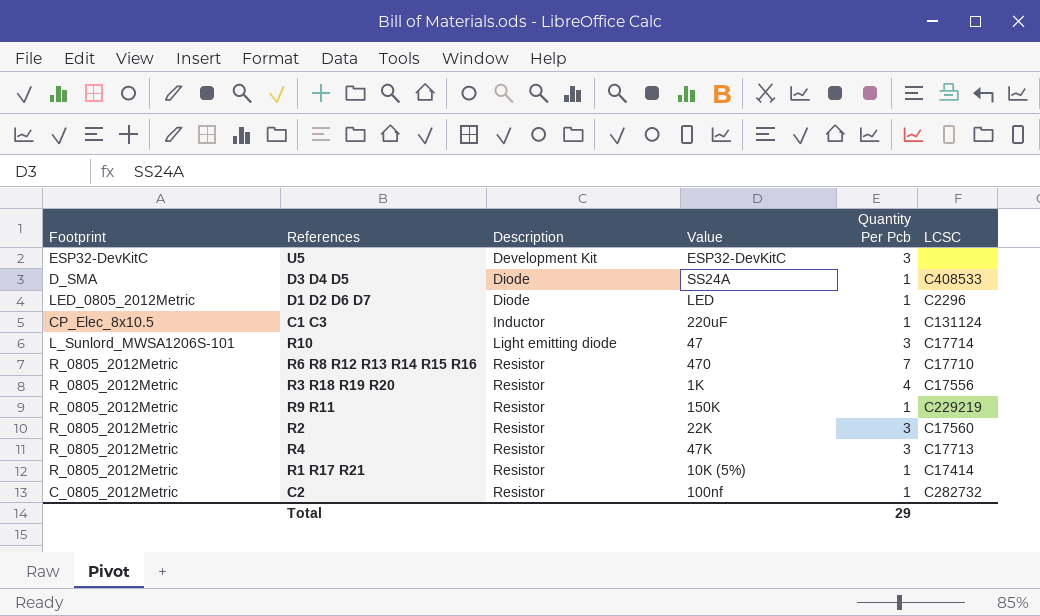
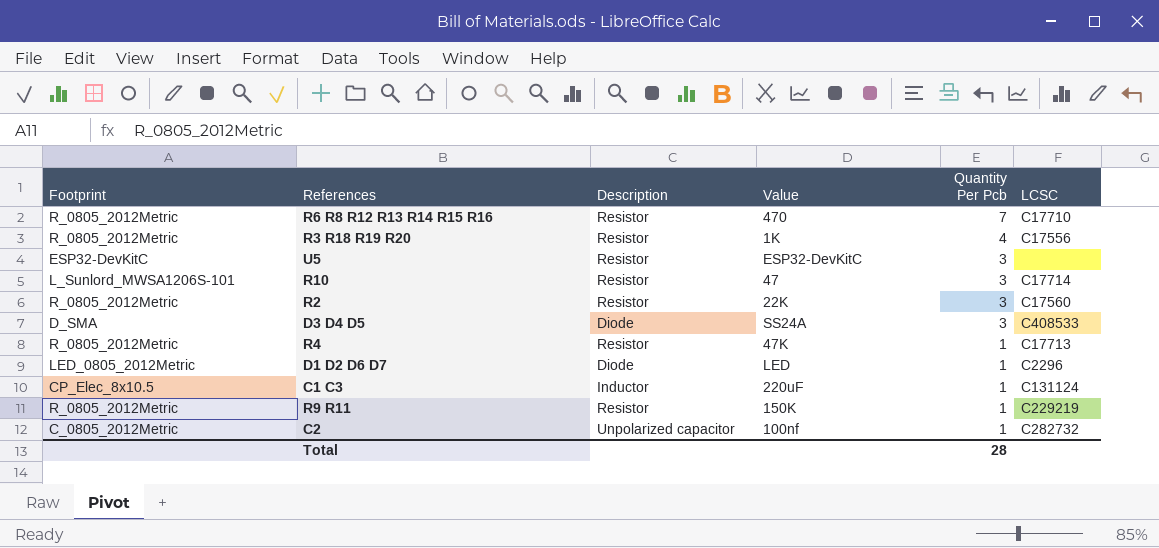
row order: Description ascending -> Quantity Per Pcb descending
row R1 R17 R21: R_0805_2012Metric | Resistor | 10K (5%) | 1 | C17414 -> none
U5 | Description: Development Kit -> Resistor
R10 | Description: Light emitting diode -> Resistor
D3 D4 D5 | Quantity Per Pcb: 1 -> 3
R4 | Quantity Per Pcb: 3 -> 1
C2 | Description: Resistor -> Unpolarized capacitor
Total | Quantity Per Pcb: 29 -> 28

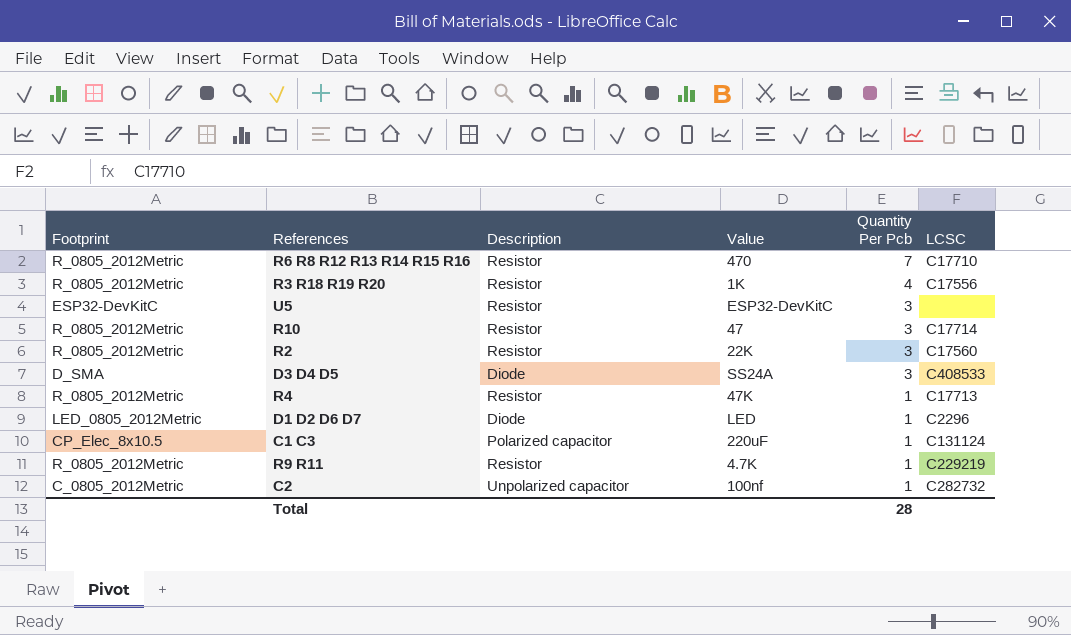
R10 | Footprint: L_Sunlord_MWSA1206S-101 -> R_0805_2012Metric
C1 C3 | Description: Inductor -> Polarized capacitor
R9 R11 | Value: 150K -> 4.7K

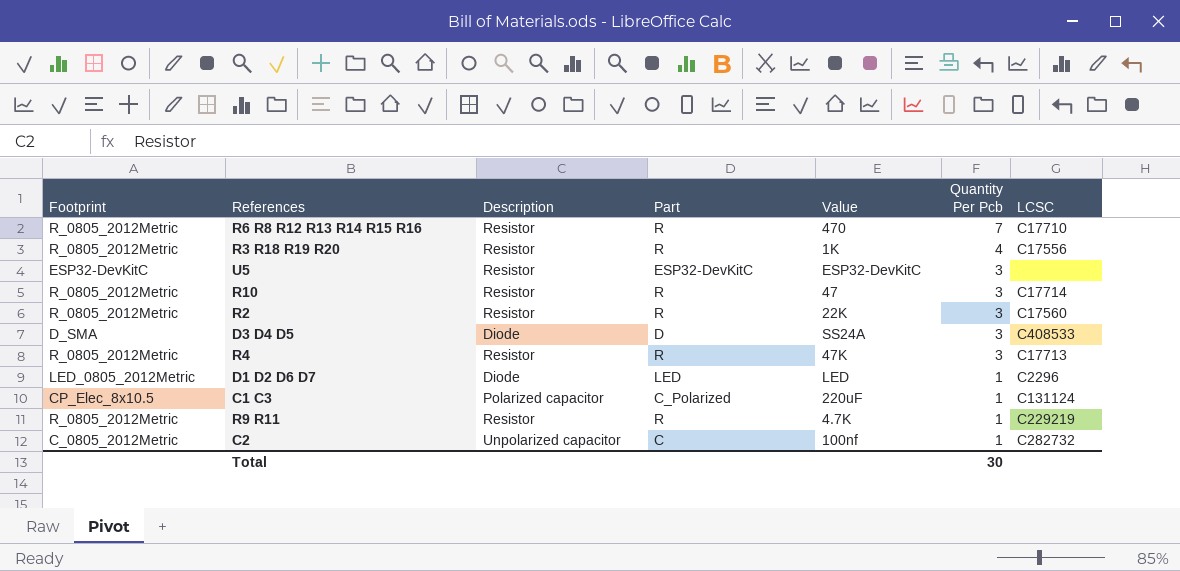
column Part | position: none -> 4
R4 | Quantity Per Pcb: 1 -> 3
Total | Quantity Per Pcb: 28 -> 30

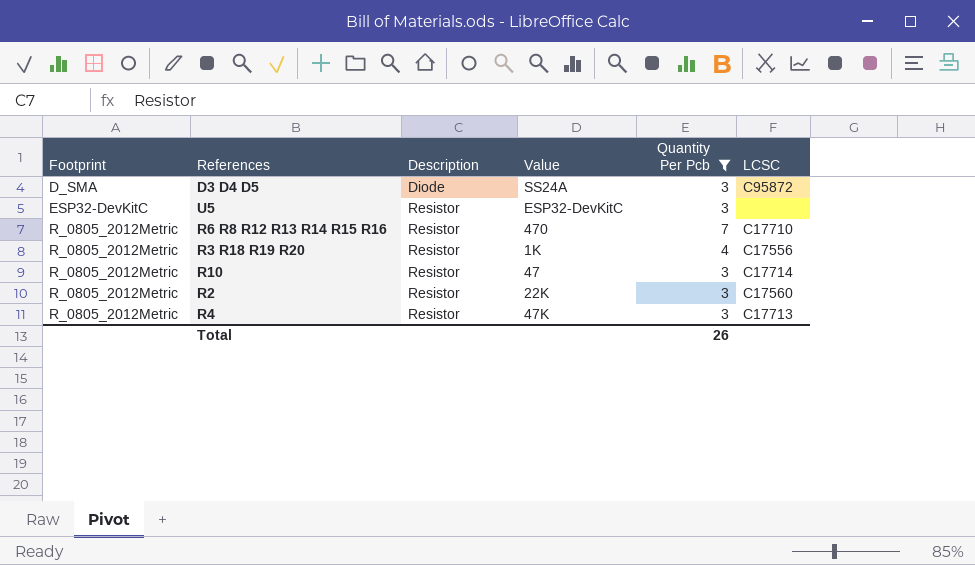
filter: none -> Quantity Per Pcb != 1
row order: Quantity Per Pcb descending -> Footprint ascending
column Part | position: 4 -> none
D3 D4 D5 | LCSC: C408533 -> C95872
Total | Quantity Per Pcb: 30 -> 26

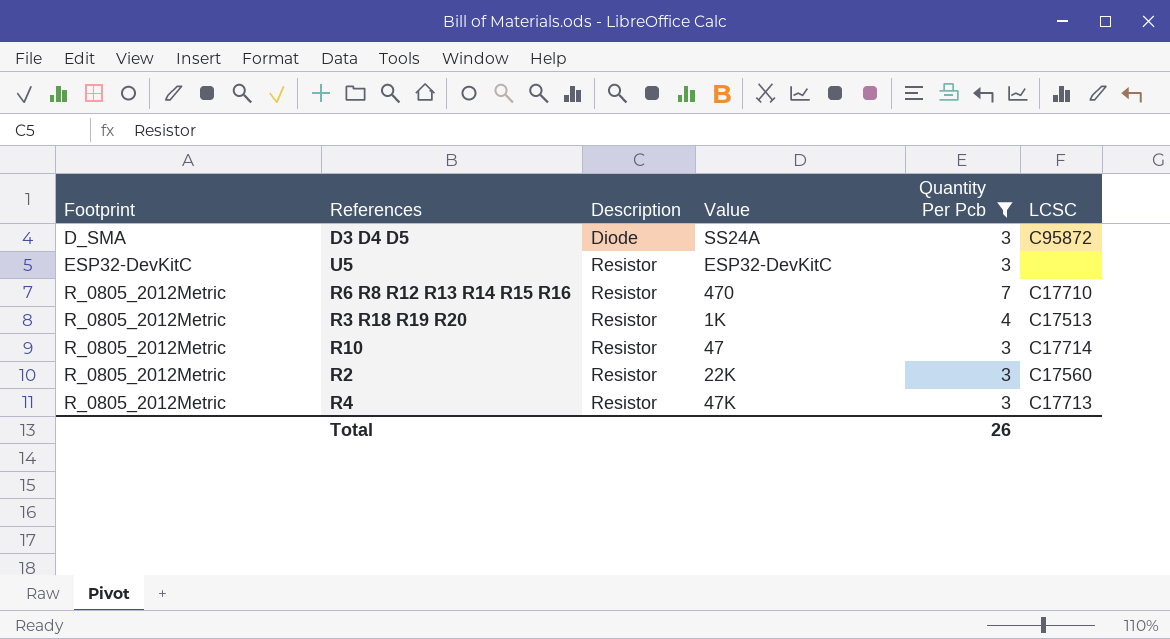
R3 R18 R19 R20 | LCSC: C17556 -> C17513

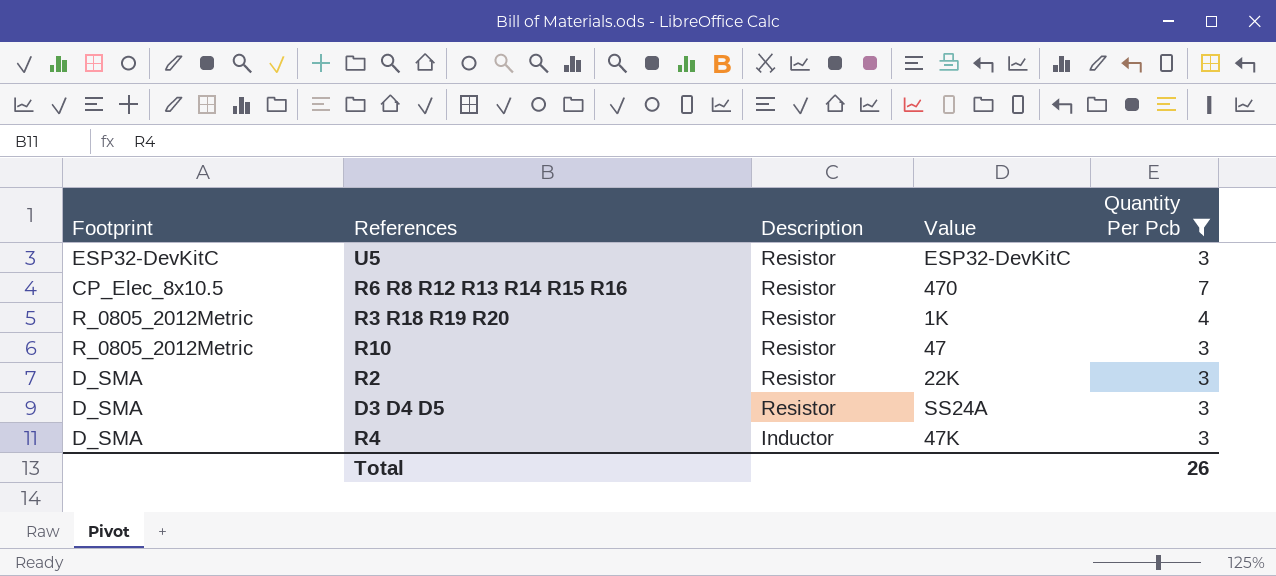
row order: Footprint ascending -> Description descending
column LCSC | position: 6 -> none
R6 R8 R12 R13 R14 R15 R16 | Footprint: R_0805_2012Metric -> CP_Elec_8x10.5
R2 | Footprint: R_0805_2012Metric -> D_SMA
D3 D4 D5 | Description: Diode -> Resistor
R4 | Footprint: R_0805_2012Metric -> D_SMA
R4 | Description: Resistor -> Inductor

